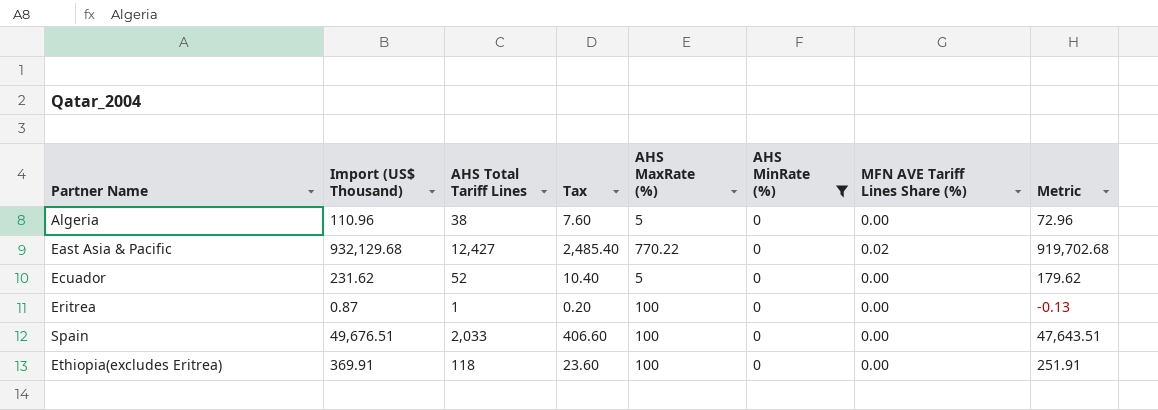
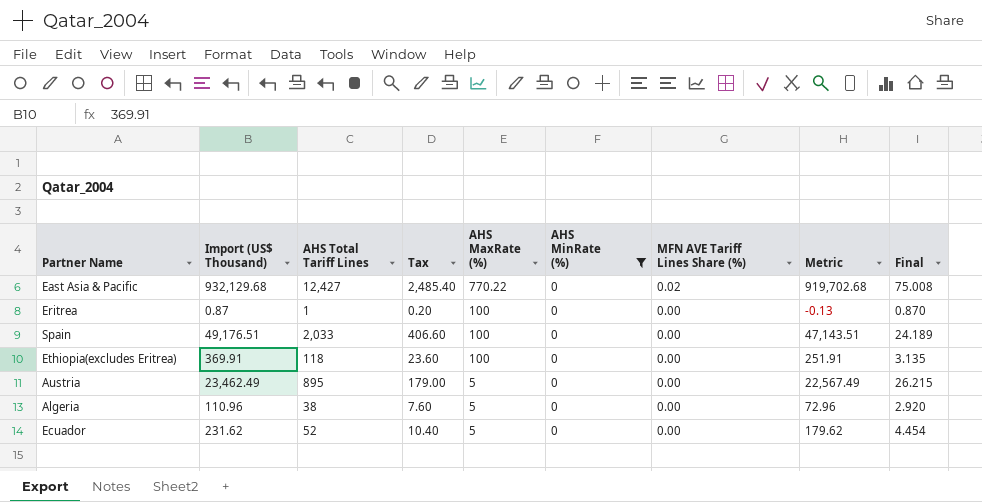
row order: none -> AHS MaxRate (%) descending
column Final | formula: none -> [Import (US$ Thousand)] / [AHS Total Tariff Lines]
Spain | Import (US$ Thousand): 49,676.51 -> 49,176.51
Spain | Metric: 47,643.51 -> 47,143.51
row Austria: none -> 23,462.49 | 895 | 179.00 | 5 | 0 | 0.00 | 22,567.49 | 26.215

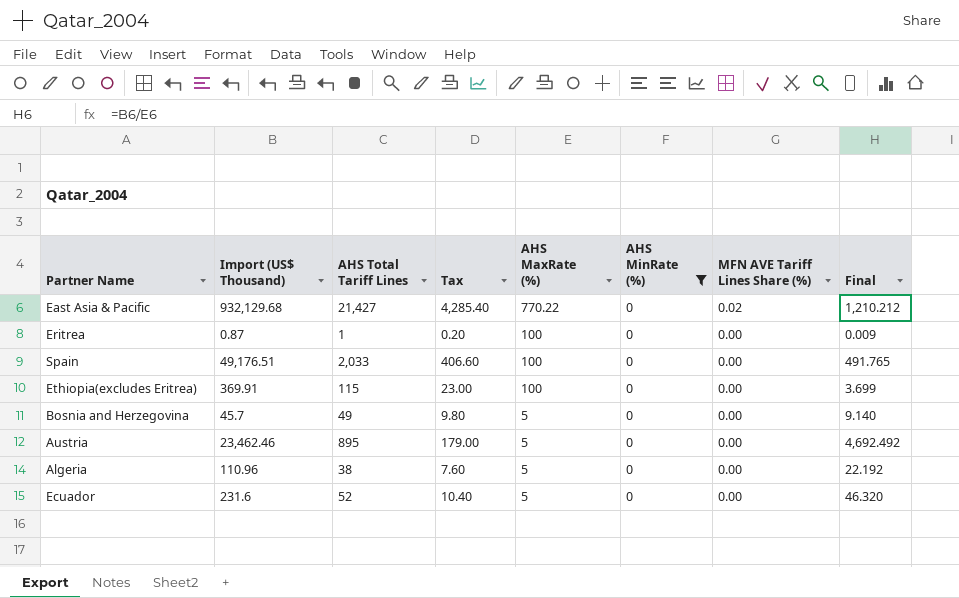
column Metric | formula: [Import (US$ Thousand)] - [AHS Total Tariff Lines] -> none
column Final | formula: [Import (US$ Thousand)] / [AHS Total Tariff Lines] -> [Import (US$ Thousand)] / [AHS MaxRate (%)]
East Asia & Pacific | AHS Total Tariff Lines: 12,427 -> 21,427
East Asia & Pacific | Tax: 2,485.40 -> 4,285.40
Ethiopia(excludes Eritrea) | AHS Total Tariff Lines: 118 -> 115
Ethiopia(excludes Eritrea) | Tax: 23.60 -> 23.00
row Bosnia and Herzegovina: none -> 45.7 | 49 | 9.80 | 5 | 0 | 0.00 | 9.140
Austria | Import (US$ Thousand): 23,462.49 -> 23,462.46
Ecuador | Import (US$ Thousand): 231.62 -> 231.6

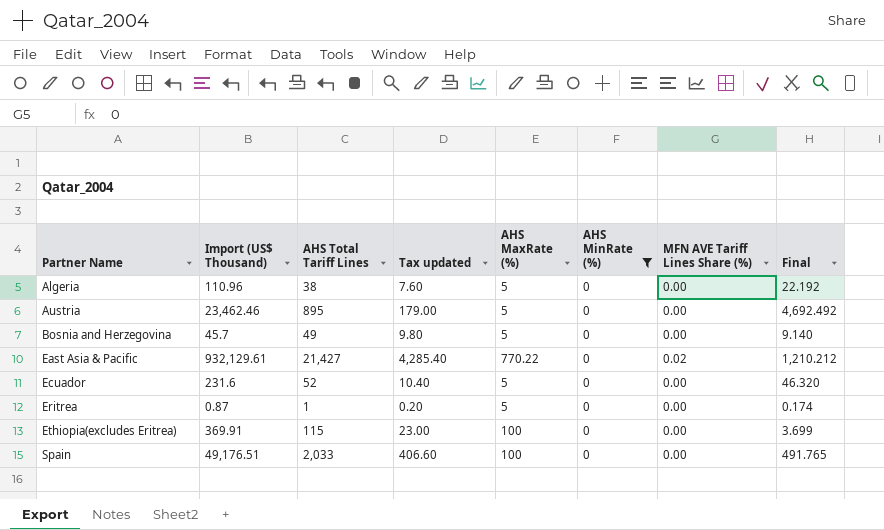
row order: AHS MaxRate (%) descending -> Partner Name ascending
column name: Tax -> Tax updated
East Asia & Pacific | Import (US$ Thousand): 932,129.68 -> 932,129.61
Eritrea | AHS MaxRate (%): 100 -> 5
Eritrea | Final: 0.009 -> 0.174

